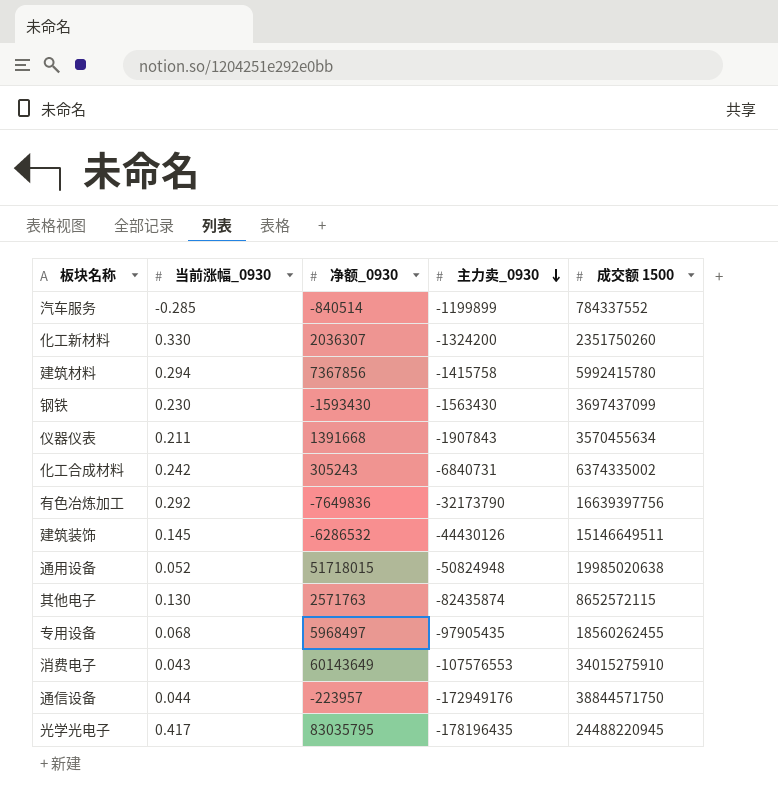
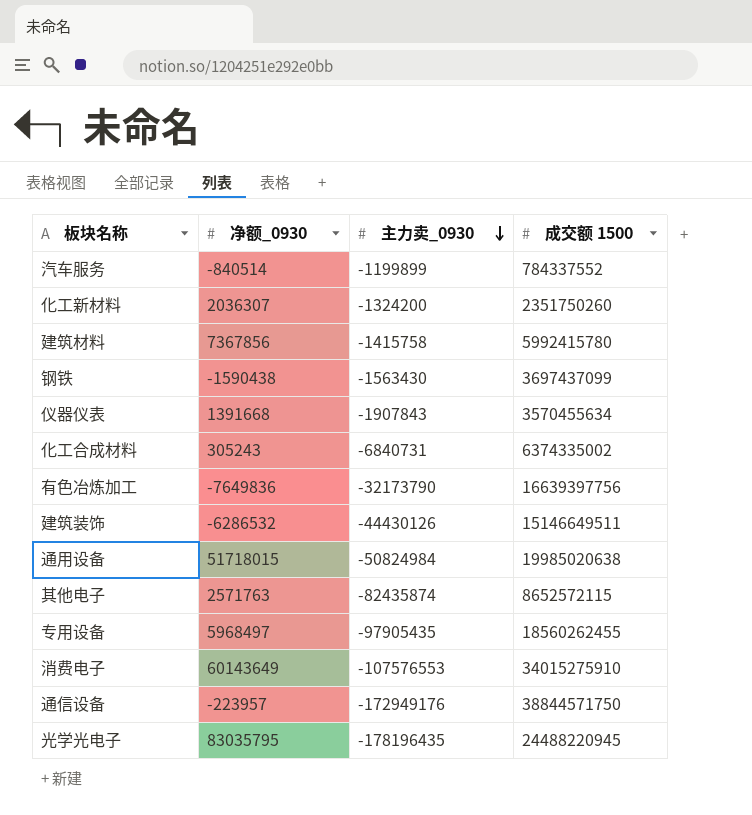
column 当前涨幅_0930 | position: 2 -> none
钢铁 | 净额_0930: -1593430 -> -1590438
通用设备 | 主力卖_0930: -50824948 -> -50824984

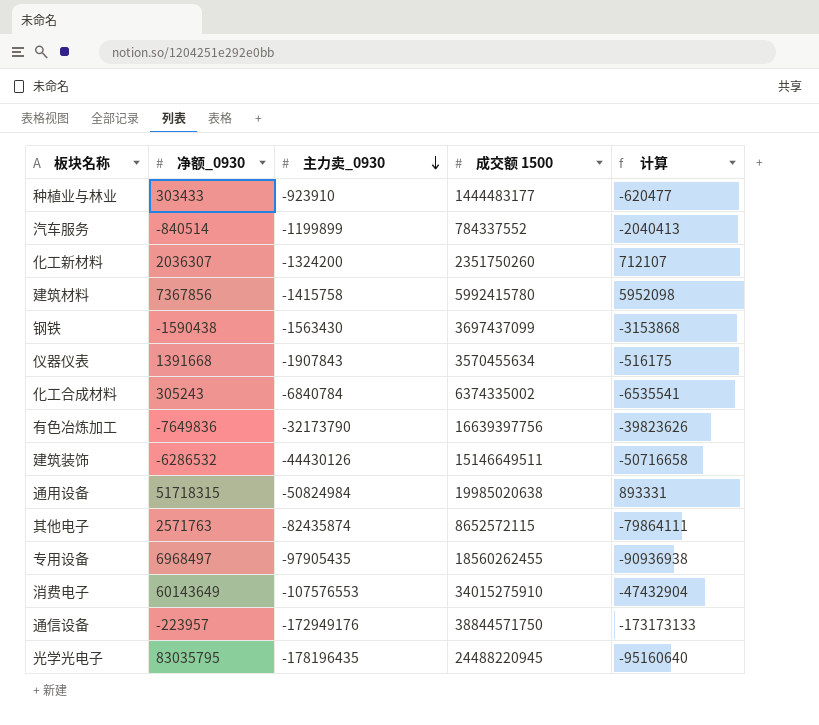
column 计算 | formula: none -> [净额_0930] + [主力卖_0930]
row 种植业与林业: none -> 303433 | -923910 | 1444483177 | -620477
化工合成材料 | 主力卖_0930: -6840731 -> -6840784
通用设备 | 净额_0930: 51718015 -> 51718315
专用设备 | 净额_0930: 5968497 -> 6968497

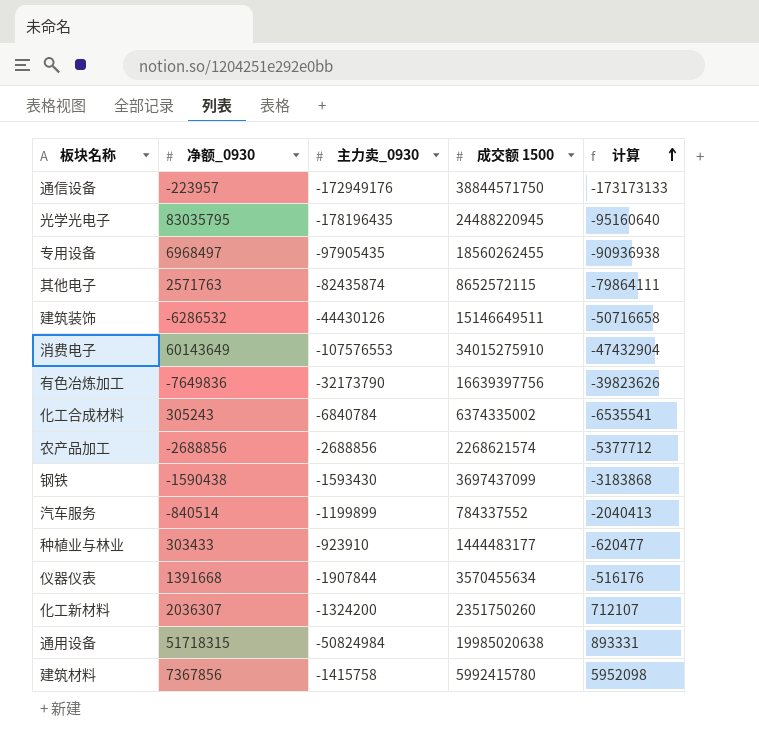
row order: 主力卖_0930 descending -> 计算 ascending
row 农产品加工: none -> -2688856 | -2688856 | 2268621574 | -5377712
钢铁 | 主力卖_0930: -1563430 -> -1593430
钢铁 | 计算: -3153868 -> -3183868
仪器仪表 | 主力卖_0930: -1907843 -> -1907844
仪器仪表 | 计算: -516175 -> -516176

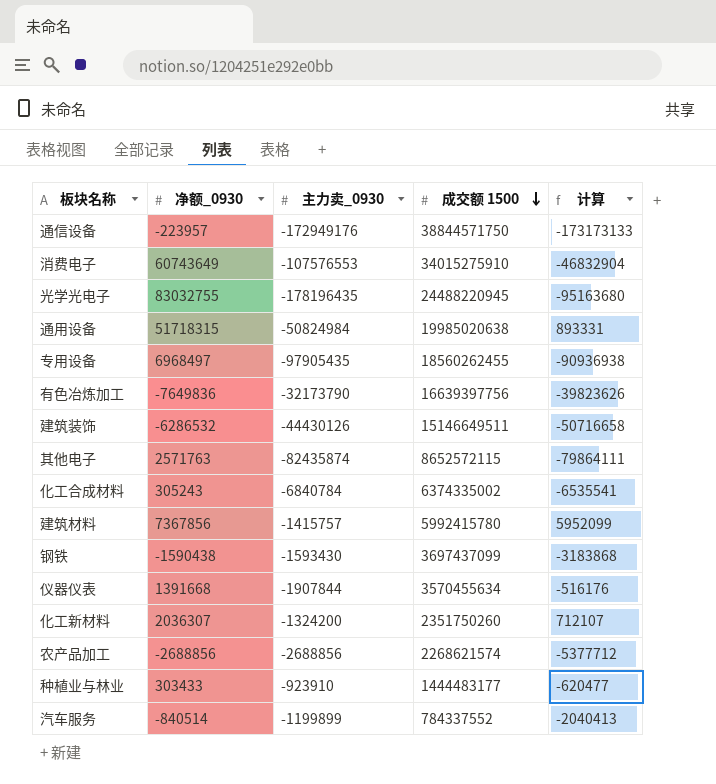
row order: 计算 ascending -> 成交额 1500 descending
消费电子 | 净额_0930: 60143649 -> 60743649
消费电子 | 计算: -47432904 -> -46832904
光学光电子 | 净额_0930: 83035795 -> 83032755
光学光电子 | 计算: -95160640 -> -95163680
建筑材料 | 主力卖_0930: -1415758 -> -1415757
建筑材料 | 计算: 5952098 -> 5952099

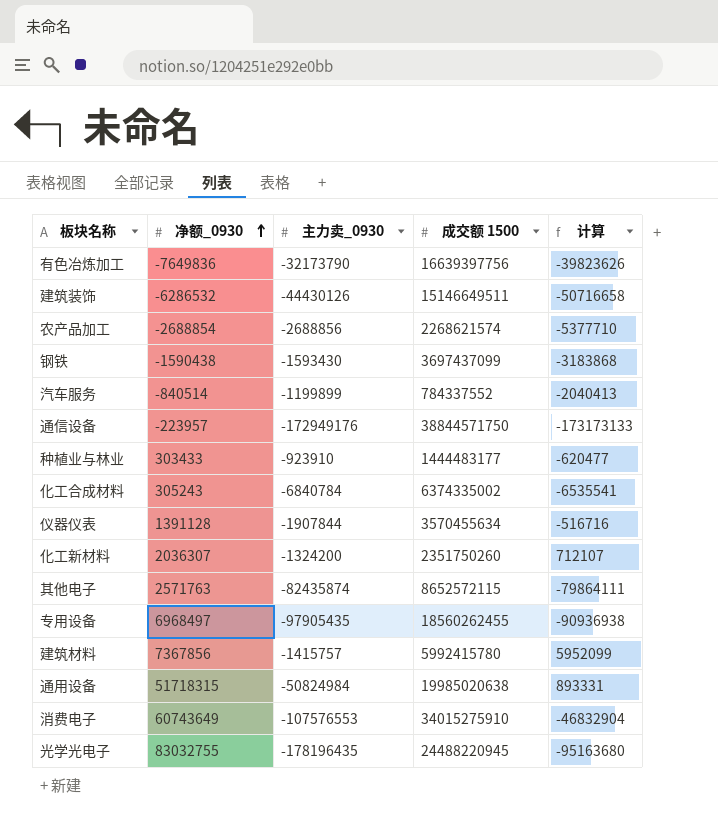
row order: 成交额 1500 descending -> 净额_0930 ascending
农产品加工 | 净额_0930: -2688856 -> -2688854
农产品加工 | 计算: -5377712 -> -5377710
仪器仪表 | 净额_0930: 1391668 -> 1391128
仪器仪表 | 计算: -516176 -> -516716

